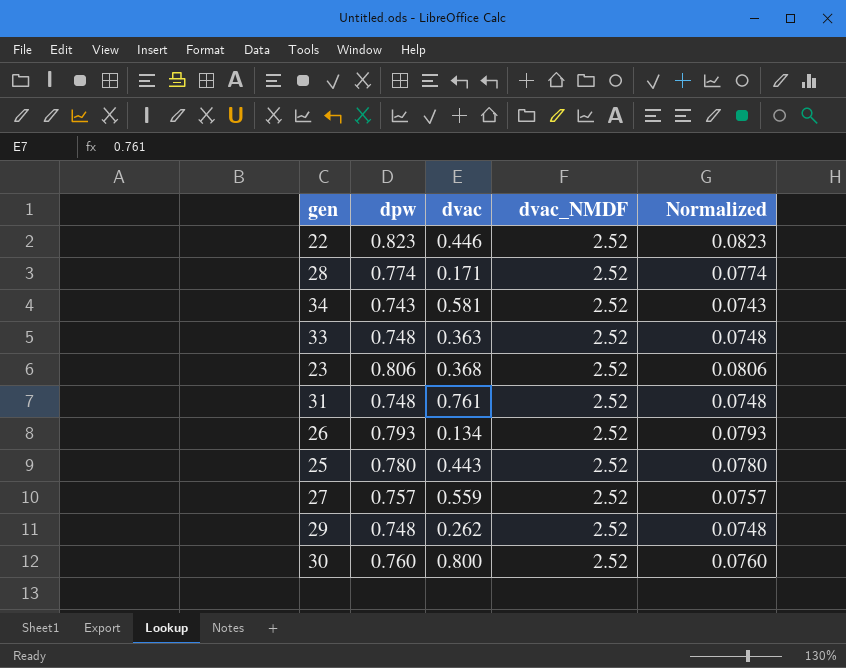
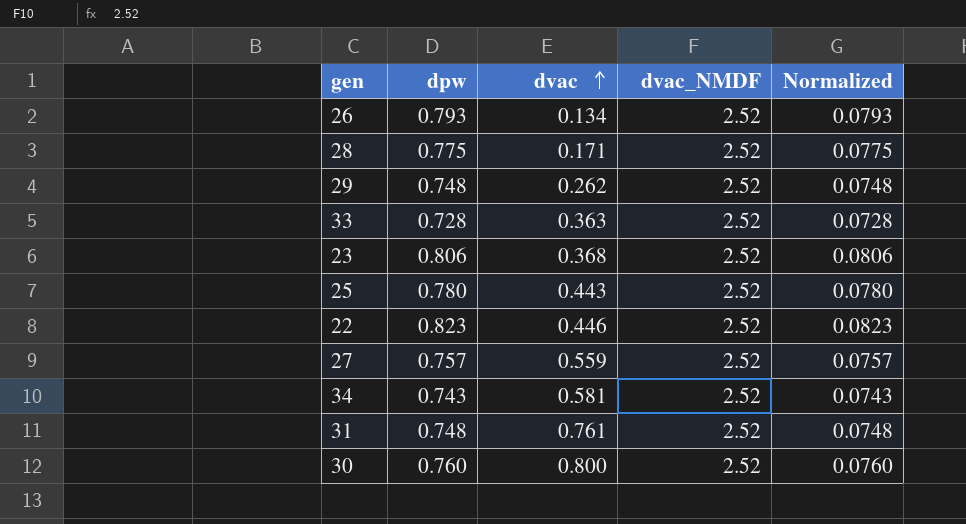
row order: none -> dvac ascending
28 | dpw: 0.774 -> 0.775
28 | Normalized: 0.0774 -> 0.0775
33 | dpw: 0.748 -> 0.728
33 | Normalized: 0.0748 -> 0.0728

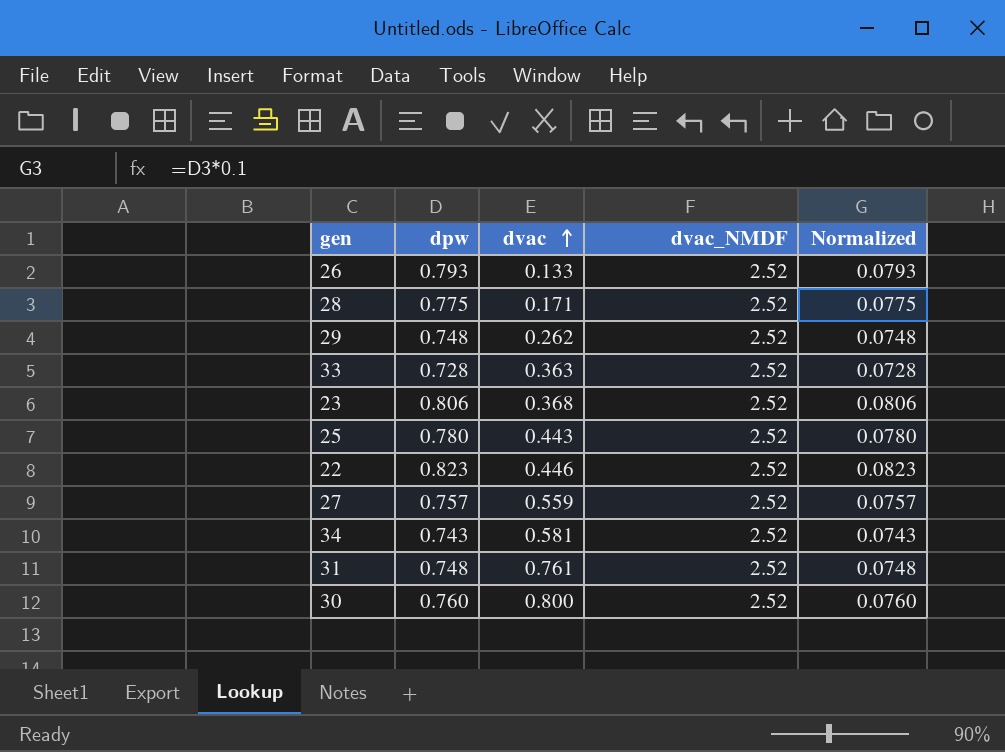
26 | dvac: 0.134 -> 0.133

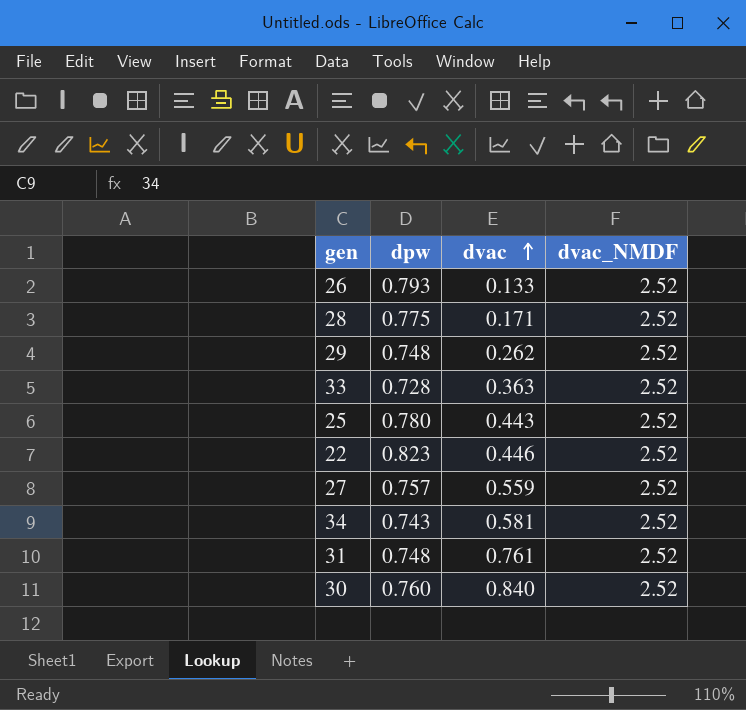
column Normalized | formula: [dpw] * 0.1 -> none
row 23: 0.806 | 0.368 | 2.52 | 0.0806 -> none
30 | dvac: 0.800 -> 0.840

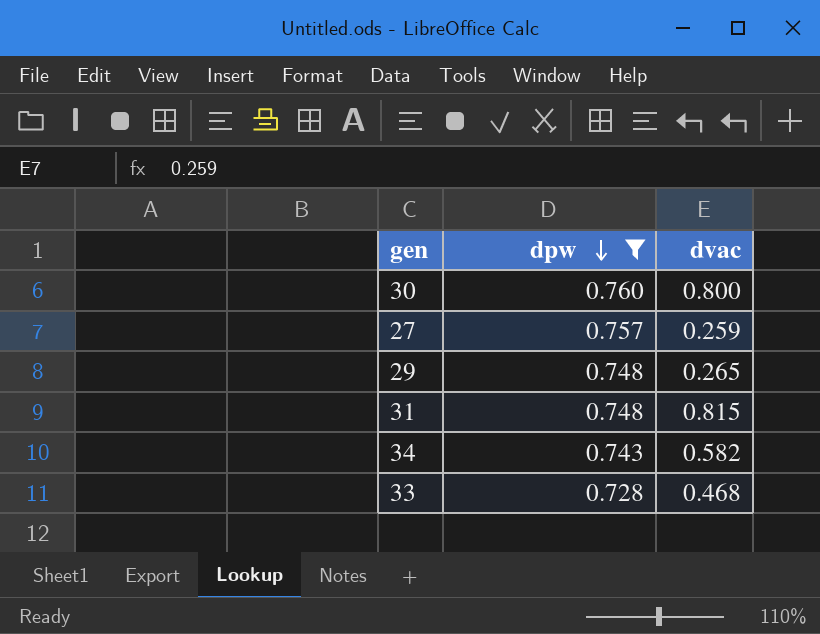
filter: none -> dpw <= 0.760
row order: dvac ascending -> dpw descending
column dvac_NMDF | position: 4 -> none
30 | dvac: 0.840 -> 0.800
27 | dvac: 0.559 -> 0.259
29 | dvac: 0.262 -> 0.265
31 | dvac: 0.761 -> 0.815
34 | dvac: 0.581 -> 0.582
33 | dvac: 0.363 -> 0.468

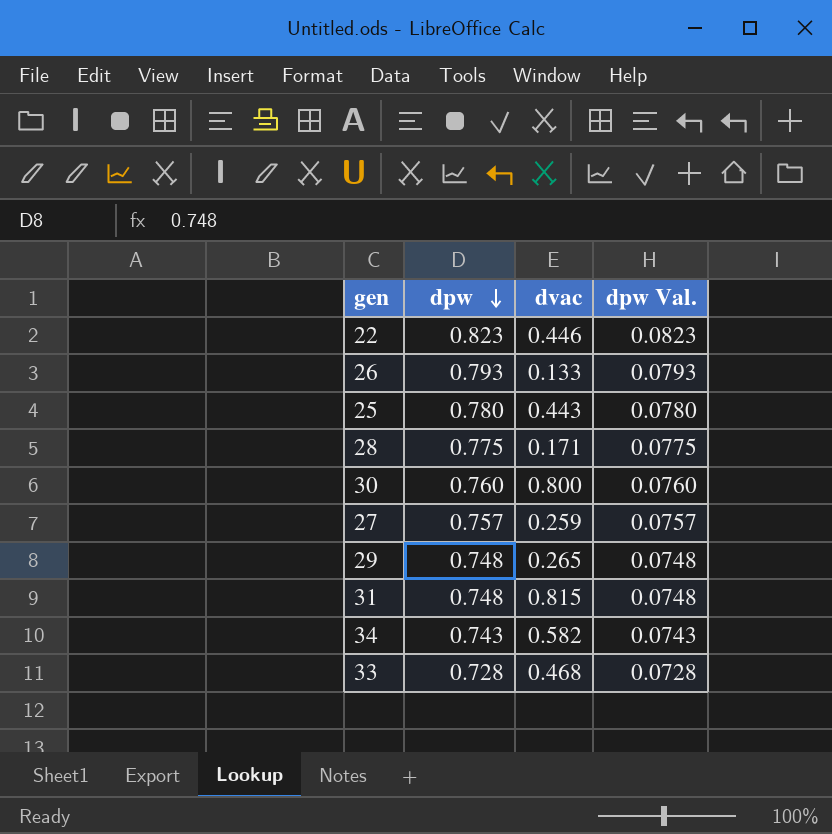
filter: dpw <= 0.760 -> none
column dpw Val. | formula: none -> [dpw] * 0.1

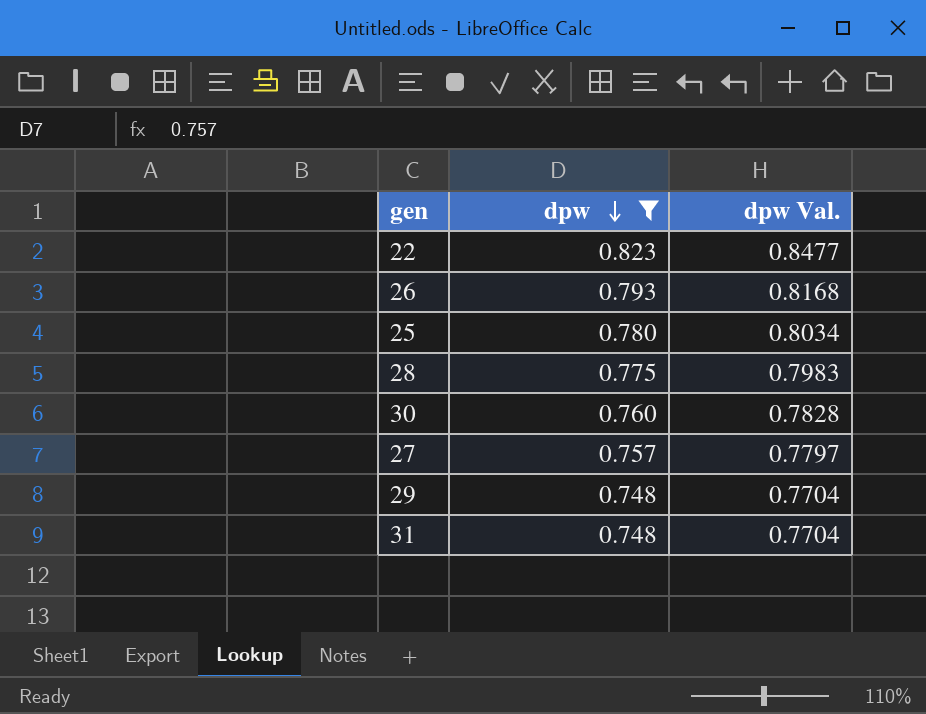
filter: none -> dpw >= 0.748
column dvac | position: 3 -> none
column dpw Val. | formula: [dpw] * 0.1 -> [dpw] * 1.03

